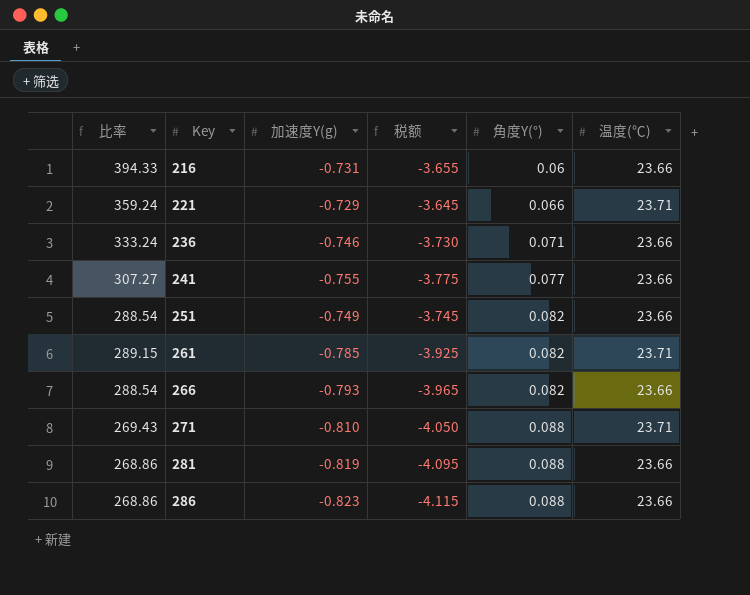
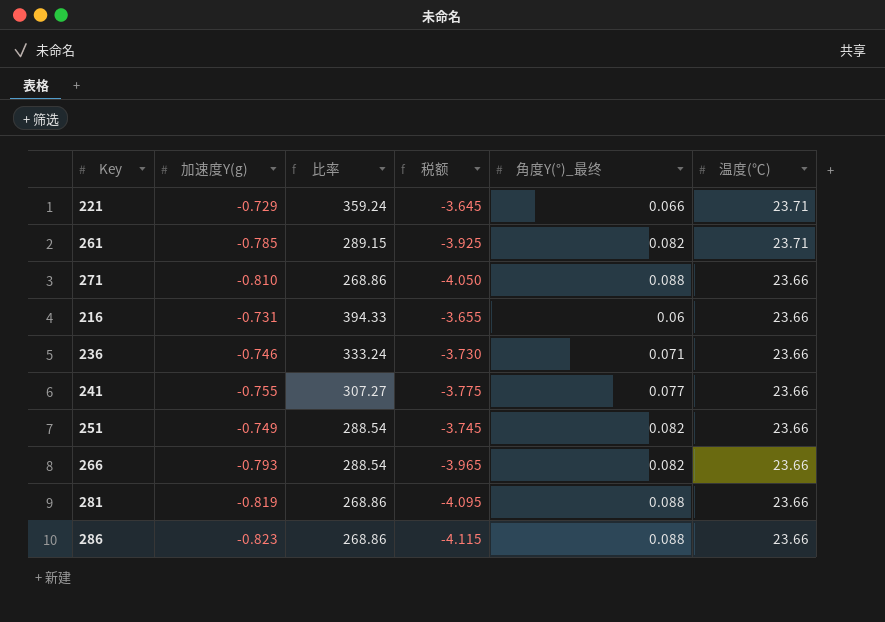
row order: Key ascending -> 温度(℃) descending
column 比率 | position: 1 -> 3
column name: 角度Y(°) -> 角度Y(°)_最终
271 | 比率: 269.43 -> 268.86
271 | 温度(℃): 23.71 -> 23.66

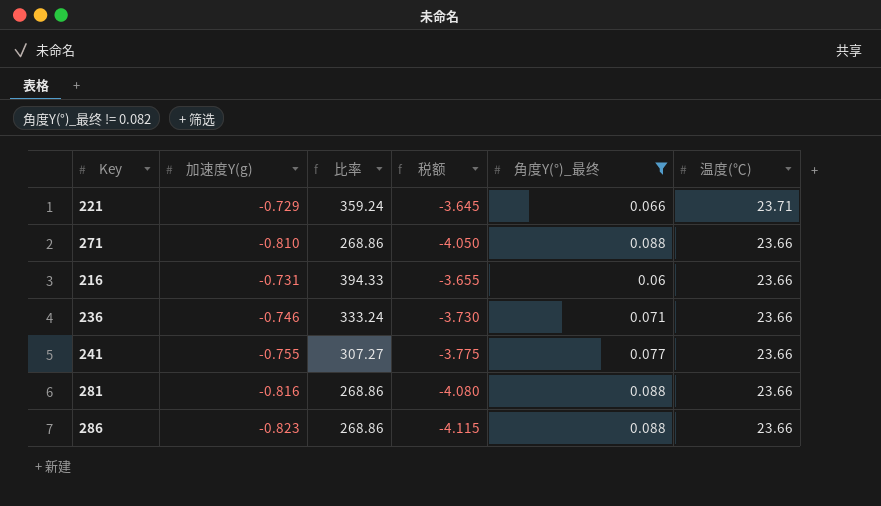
filter: none -> 角度Y(°)_最终 != 0.082
281 | 加速度Y(g): -0.819 -> -0.816
281 | 税额: -4.095 -> -4.080

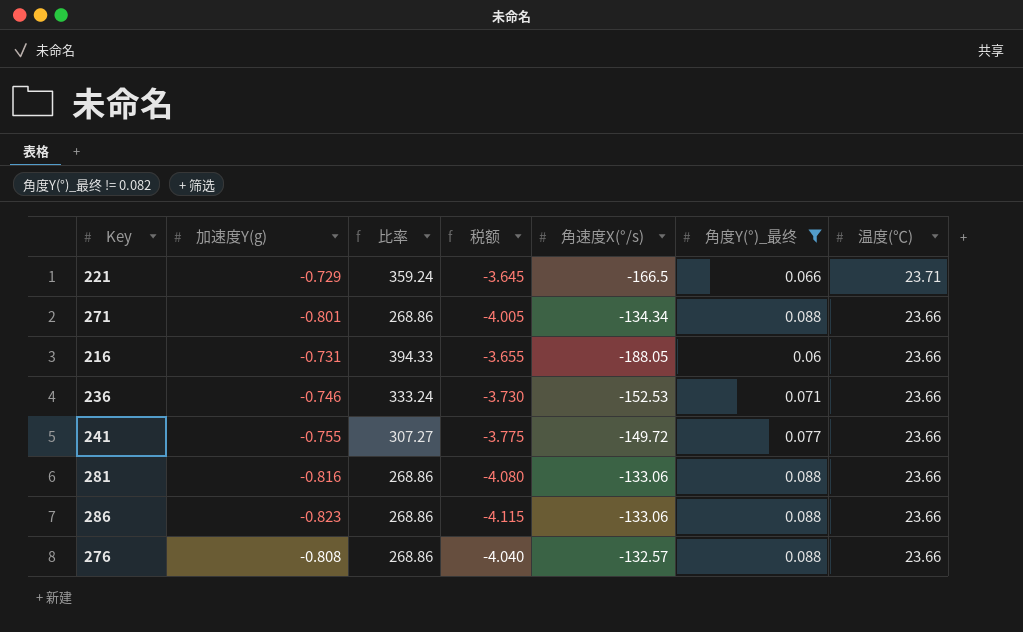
column 角速度X(°/s) | position: none -> 5
271 | 加速度Y(g): -0.810 -> -0.801
271 | 税额: -4.050 -> -4.005
row 276: none -> -0.808 | 268.86 | -4.040 | -132.57 | 0.088 | 23.66

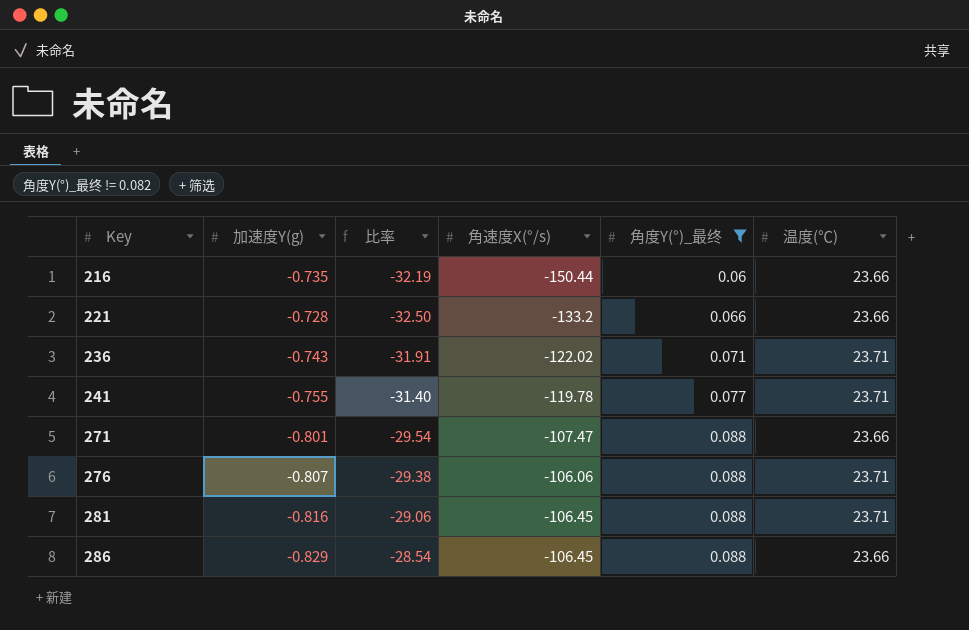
row order: 温度(℃) descending -> Key ascending
column 税额 | formula: [加速度Y(g)] * 5 -> none
column 比率 | formula: [温度(℃)] / [角度Y(°)_最终] -> [温度(℃)] / [加速度Y(g)]
216 | 加速度Y(g): -0.731 -> -0.735
216 | 角速度X(°/s): -188.05 -> -150.44
221 | 加速度Y(g): -0.729 -> -0.728
221 | 角速度X(°/s): -166.5 -> -133.2
221 | 温度(℃): 23.71 -> 23.66
236 | 加速度Y(g): -0.746 -> -0.743
236 | 角速度X(°/s): -152.53 -> -122.02
236 | 温度(℃): 23.66 -> 23.71
241 | 角速度X(°/s): -149.72 -> -119.78
241 | 温度(℃): 23.66 -> 23.71
271 | 角速度X(°/s): -134.34 -> -107.47
276 | 加速度Y(g): -0.808 -> -0.807
276 | 角速度X(°/s): -132.57 -> -106.06
276 | 温度(℃): 23.66 -> 23.71
281 | 角速度X(°/s): -133.06 -> -106.45
281 | 温度(℃): 23.66 -> 23.71
286 | 加速度Y(g): -0.823 -> -0.829
286 | 角速度X(°/s): -133.06 -> -106.45

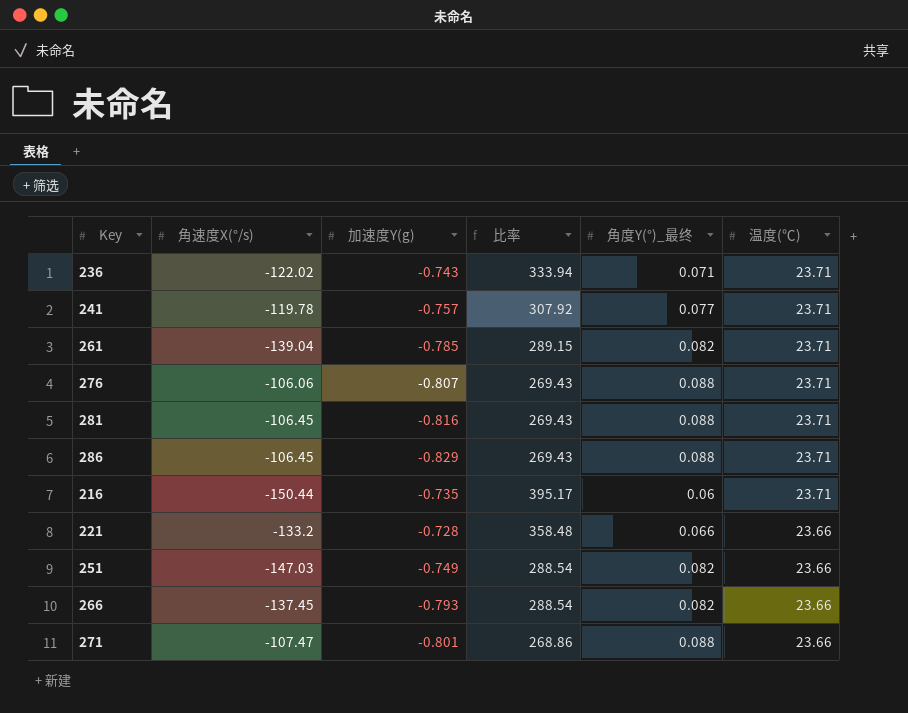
filter: 角度Y(°)_最终 != 0.082 -> none
row order: Key ascending -> 温度(℃) descending
column 角速度X(°/s) | position: 4 -> 2
column 比率 | formula: [温度(℃)] / [加速度Y(g)] -> [温度(℃)] / [角度Y(°)_最终]
241 | 加速度Y(g): -0.755 -> -0.757
286 | 温度(℃): 23.66 -> 23.71
216 | 温度(℃): 23.66 -> 23.71

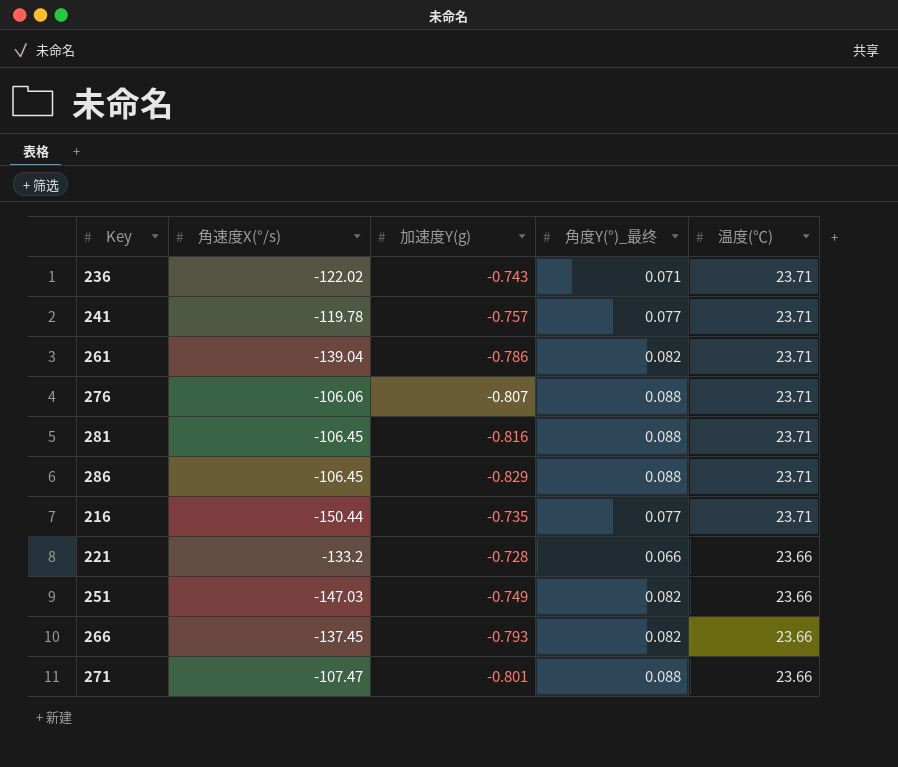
column 比率 | formula: [温度(℃)] / [角度Y(°)_最终] -> none
261 | 加速度Y(g): -0.785 -> -0.786
216 | 角度Y(°)_最终: 0.06 -> 0.077

